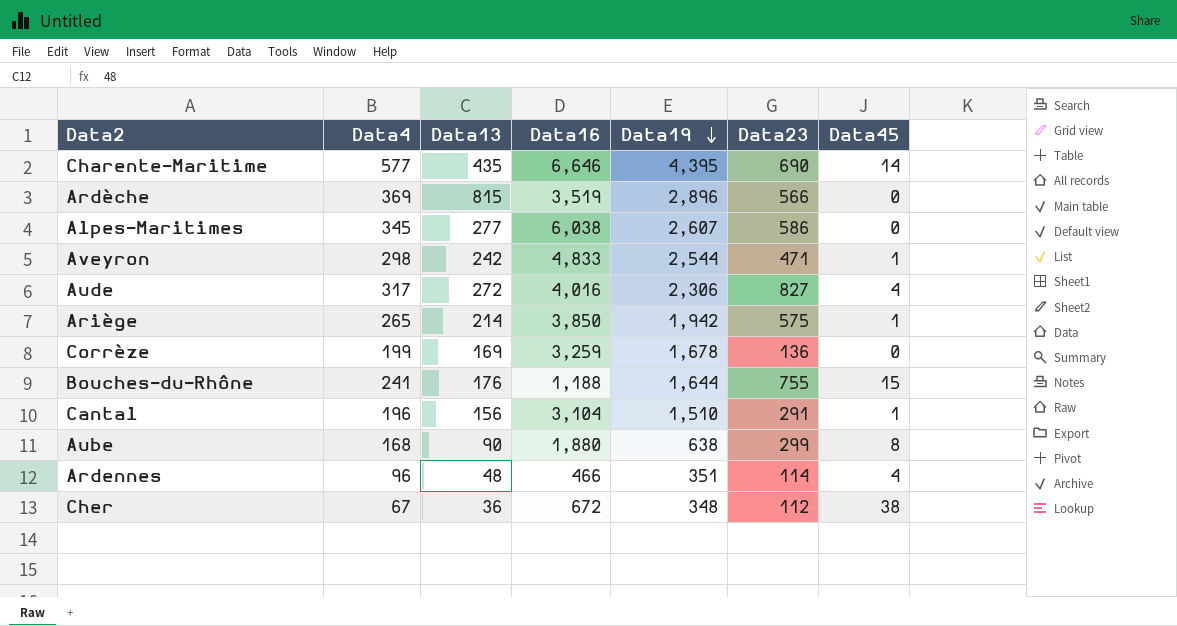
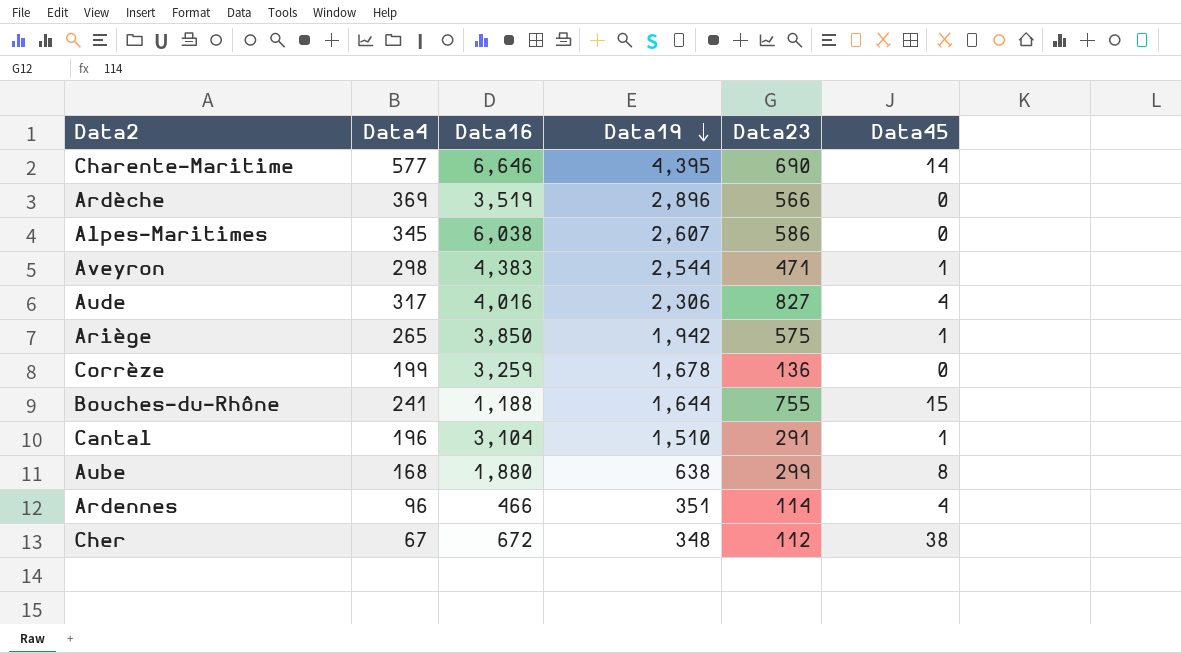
column Data13 | position: 3 -> none
Aveyron | Data16: 4,833 -> 4,383

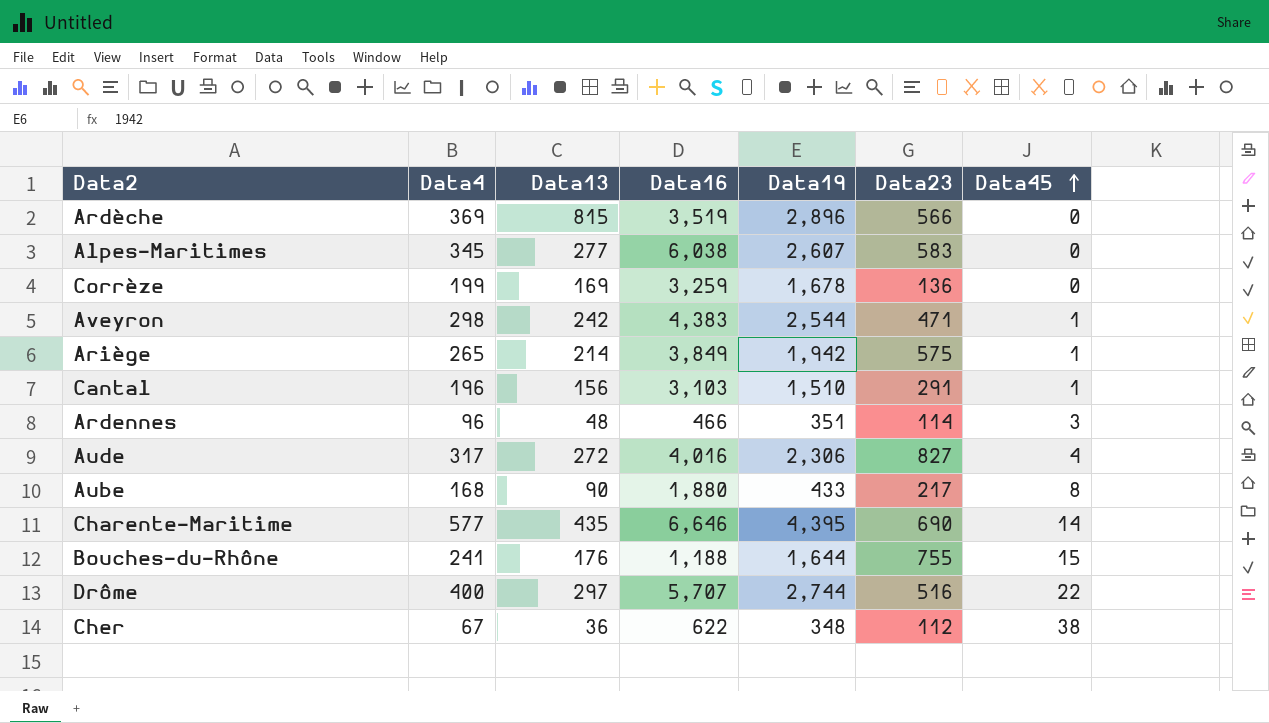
row order: Data19 descending -> Data45 ascending
column Data13 | position: none -> 3
Alpes-Maritimes | Data23: 586 -> 583
Ariège | Data16: 3,850 -> 3,849
Cantal | Data16: 3,104 -> 3,103
Ardennes | Data45: 4 -> 3
Aube | Data19: 638 -> 433
Aube | Data23: 299 -> 217
row Drôme: none -> 400 | 297 | 5,707 | 2,744 | 516 | 22
Cher | Data16: 672 -> 622

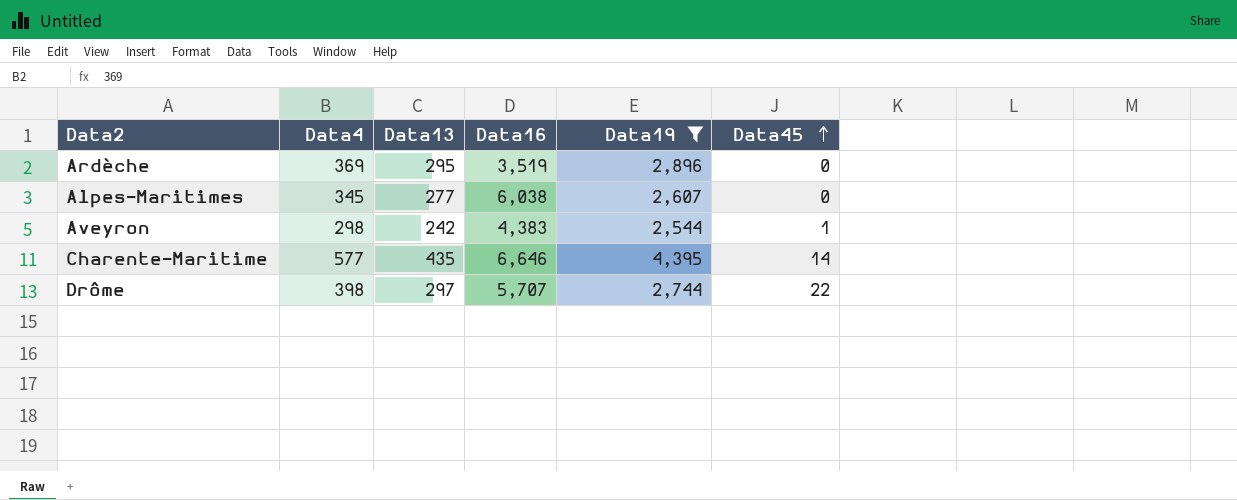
filter: none -> Data19 >= 2,544
column Data23 | position: 6 -> none
Ardèche | Data13: 815 -> 295
Drôme | Data4: 400 -> 398

